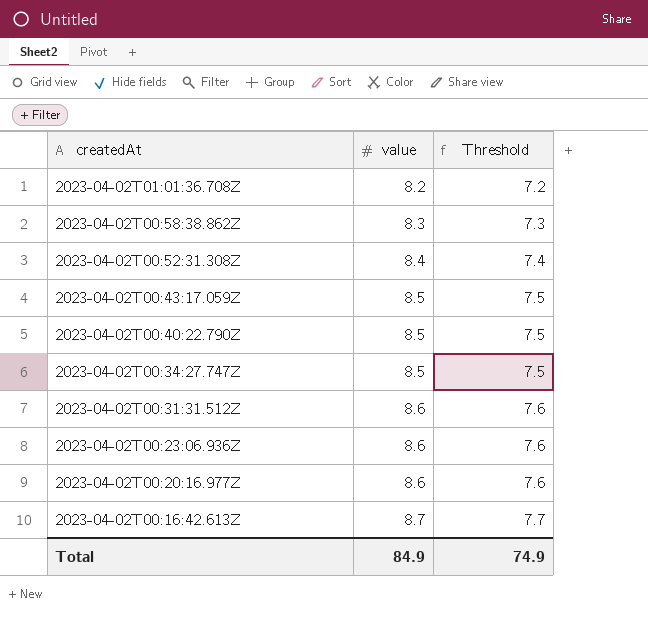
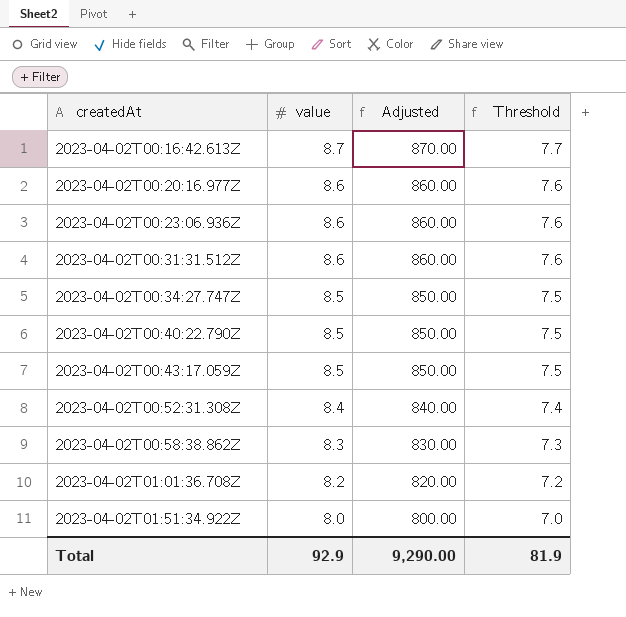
row order: createdAt descending -> createdAt ascending
column Adjusted | formula: none -> [value] * 100
row 2023-04-02T01:51:34.922Z: none -> 8.0 | 800.00 | 7.0
Total | value: 84.9 -> 92.9
Total | Threshold: 74.9 -> 81.9

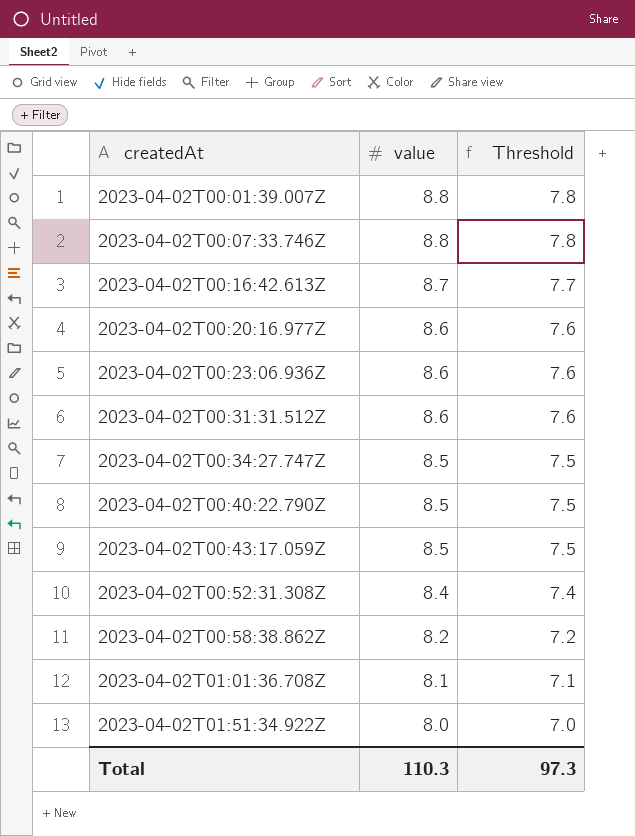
column Adjusted | formula: [value] * 100 -> none
row 2023-04-02T00:01:39.007Z: none -> 8.8 | 7.8
row 2023-04-02T00:07:33.746Z: none -> 8.8 | 7.8
2023-04-02T00:58:38.862Z | value: 8.3 -> 8.2
2023-04-02T00:58:38.862Z | Threshold: 7.3 -> 7.2
2023-04-02T01:01:36.708Z | value: 8.2 -> 8.1
2023-04-02T01:01:36.708Z | Threshold: 7.2 -> 7.1
Total | value: 92.9 -> 110.3
Total | Threshold: 81.9 -> 97.3

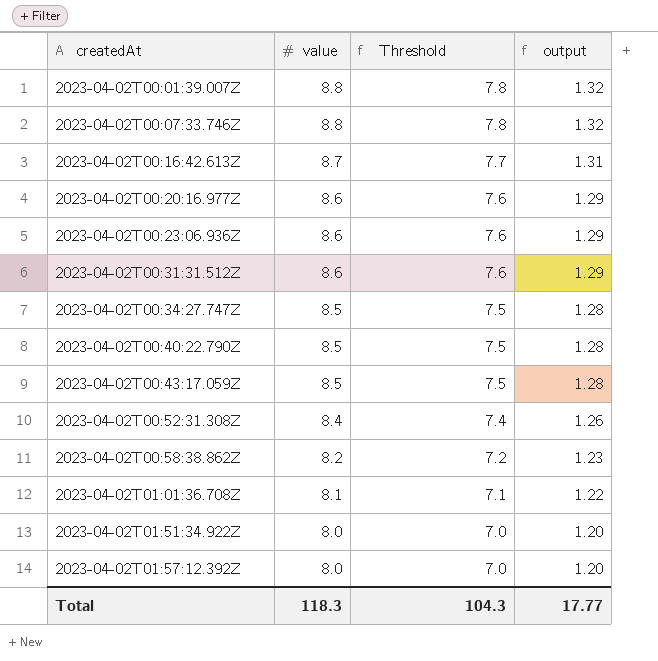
column output | formula: none -> [value] * 0.15
row 2023-04-02T01:57:12.392Z: none -> 8.0 | 7.0 | 1.20
Total | value: 110.3 -> 118.3
Total | Threshold: 97.3 -> 104.3

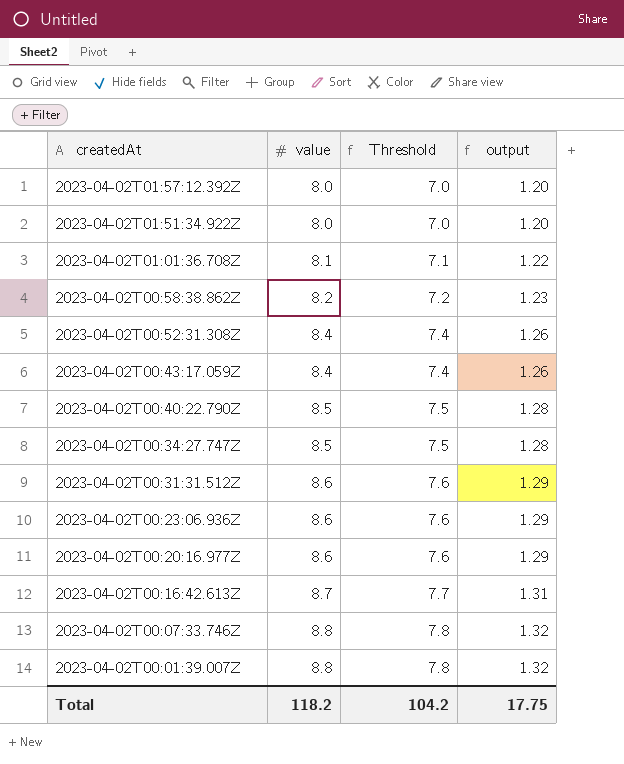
row order: createdAt ascending -> createdAt descending
2023-04-02T00:43:17.059Z | value: 8.5 -> 8.4
2023-04-02T00:43:17.059Z | Threshold: 7.5 -> 7.4
2023-04-02T00:43:17.059Z | output: 1.28 -> 1.26
Total | value: 118.3 -> 118.2
Total | Threshold: 104.3 -> 104.2
Total | output: 17.77 -> 17.75

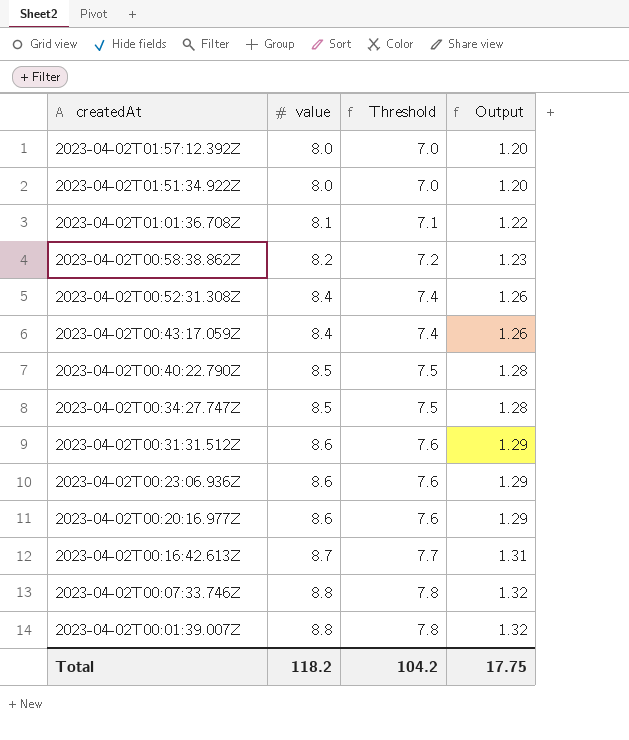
column name: output -> Output

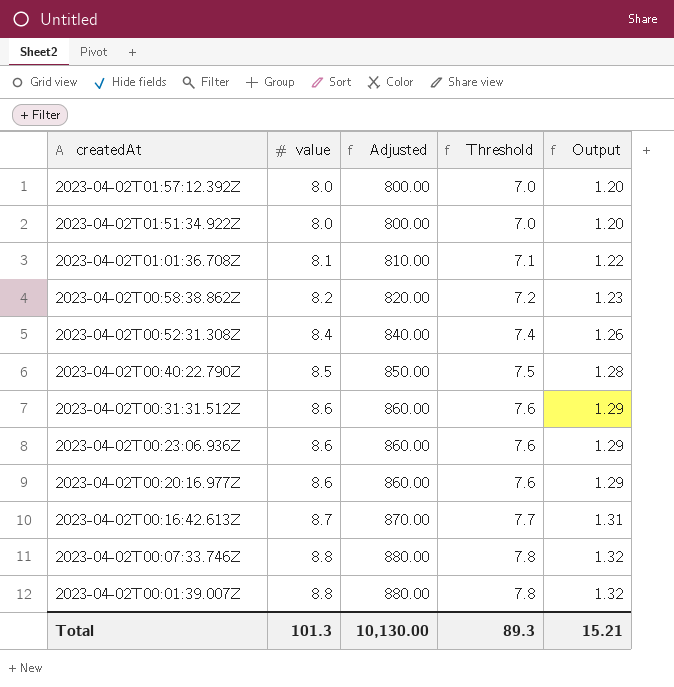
column Adjusted | formula: none -> [value] * 100
row 2023-04-02T00:43:17.059Z: 8.4 | 7.4 | 1.26 -> none
row 2023-04-02T00:34:27.747Z: 8.5 | 7.5 | 1.28 -> none
Total | value: 118.2 -> 101.3
Total | Threshold: 104.2 -> 89.3
Total | Output: 17.75 -> 15.21

